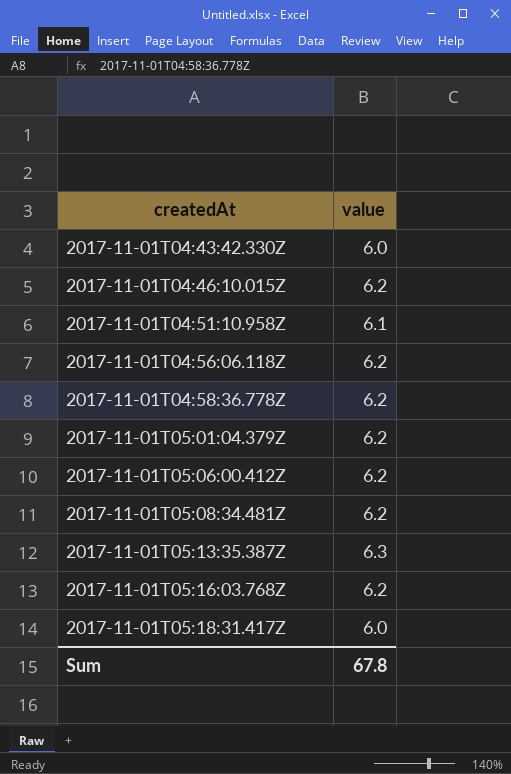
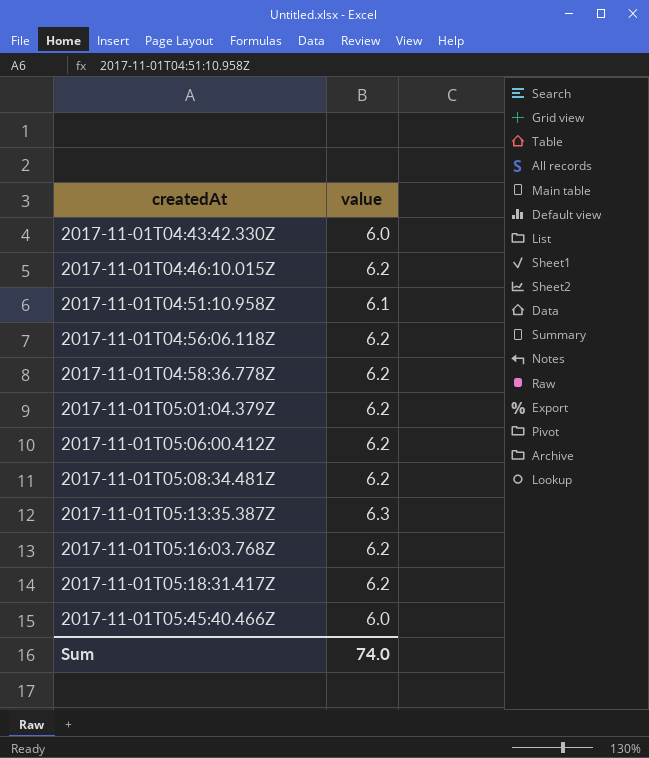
2017-11-01T05:18:31.417Z | value: 6.0 -> 6.2
row 2017-11-01T05:45:40.466Z: none -> 6.0
Sum | value: 67.8 -> 74.0

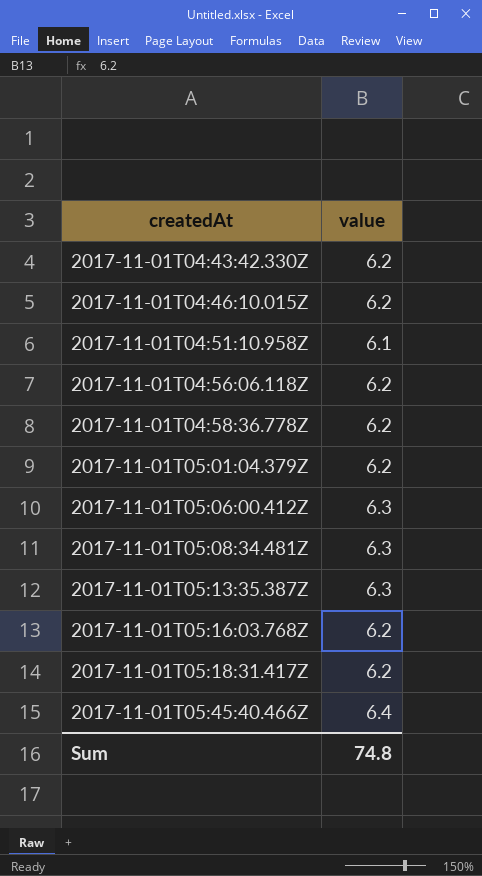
2017-11-01T04:43:42.330Z | value: 6.0 -> 6.2
2017-11-01T05:06:00.412Z | value: 6.2 -> 6.3
2017-11-01T05:08:34.481Z | value: 6.2 -> 6.3
2017-11-01T05:45:40.466Z | value: 6.0 -> 6.4
Sum | value: 74.0 -> 74.8

